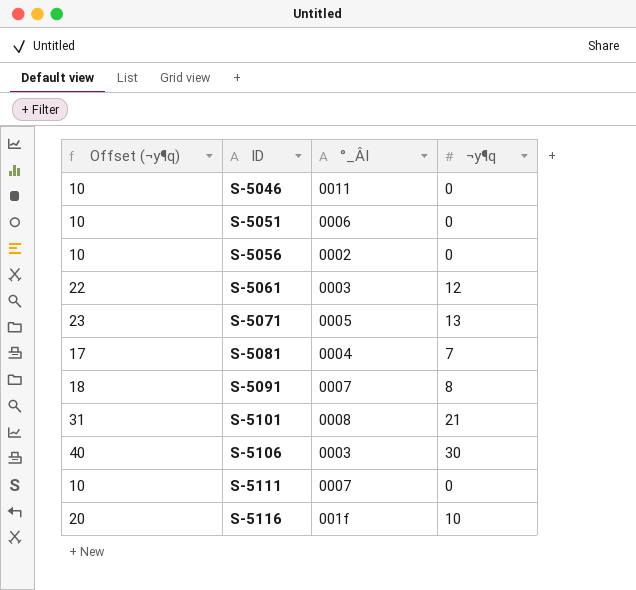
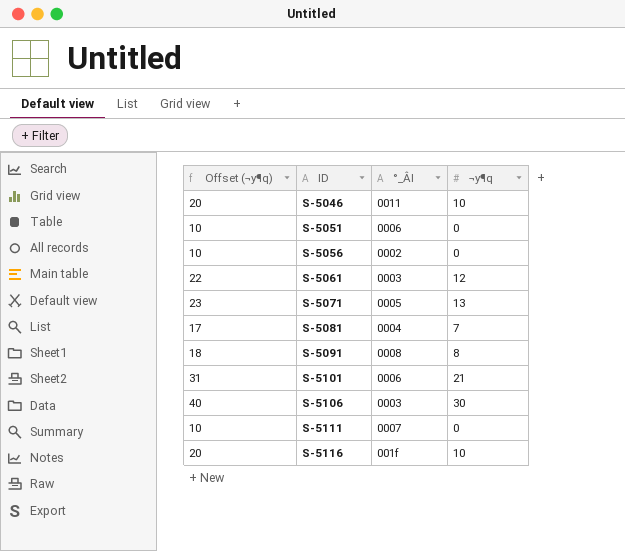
S-5046 | Offset (¬y¶q): 10 -> 20
S-5046 | ¬y¶q: 0 -> 10
S-5091 | °_ÂI: 0007 -> 0008
S-5101 | °_ÂI: 0008 -> 0006

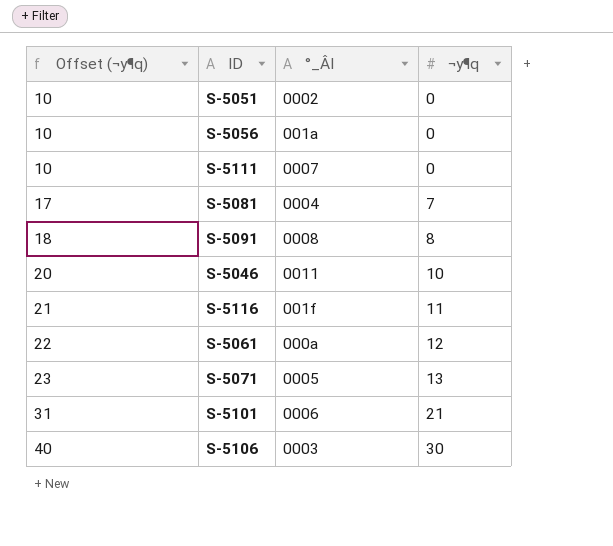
row order: ID ascending -> Offset (¬y¶q) ascending
S-5051 | °_ÂI: 0006 -> 0002
S-5056 | °_ÂI: 0002 -> 001a
S-5116 | Offset (¬y¶q): 20 -> 21
S-5116 | ¬y¶q: 10 -> 11
S-5061 | °_ÂI: 0003 -> 000a

